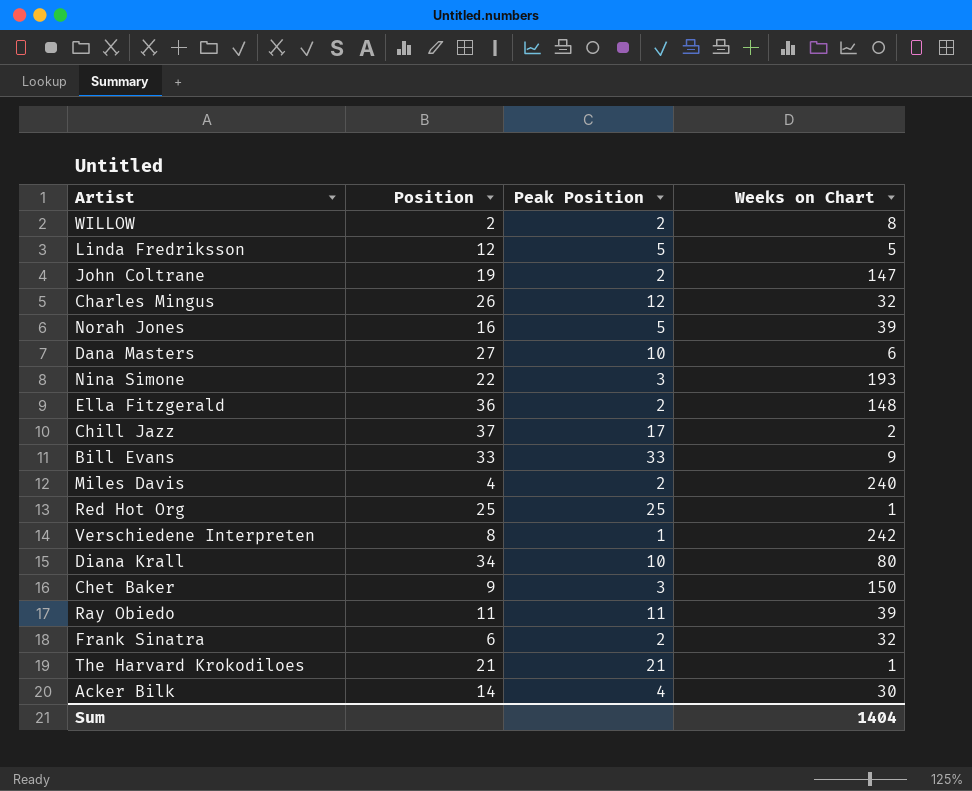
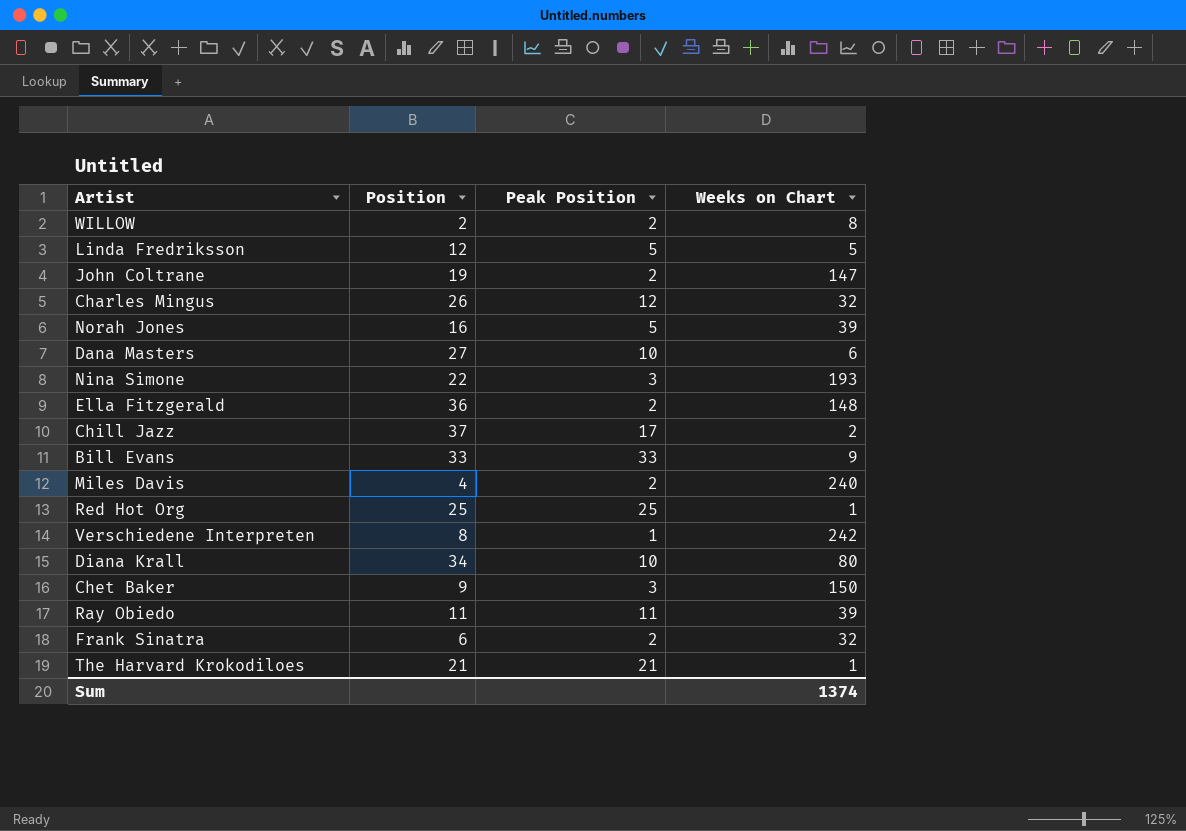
row Acker Bilk: 14 | 4 | 30 -> none
Sum | Weeks on Chart: 1404 -> 1374

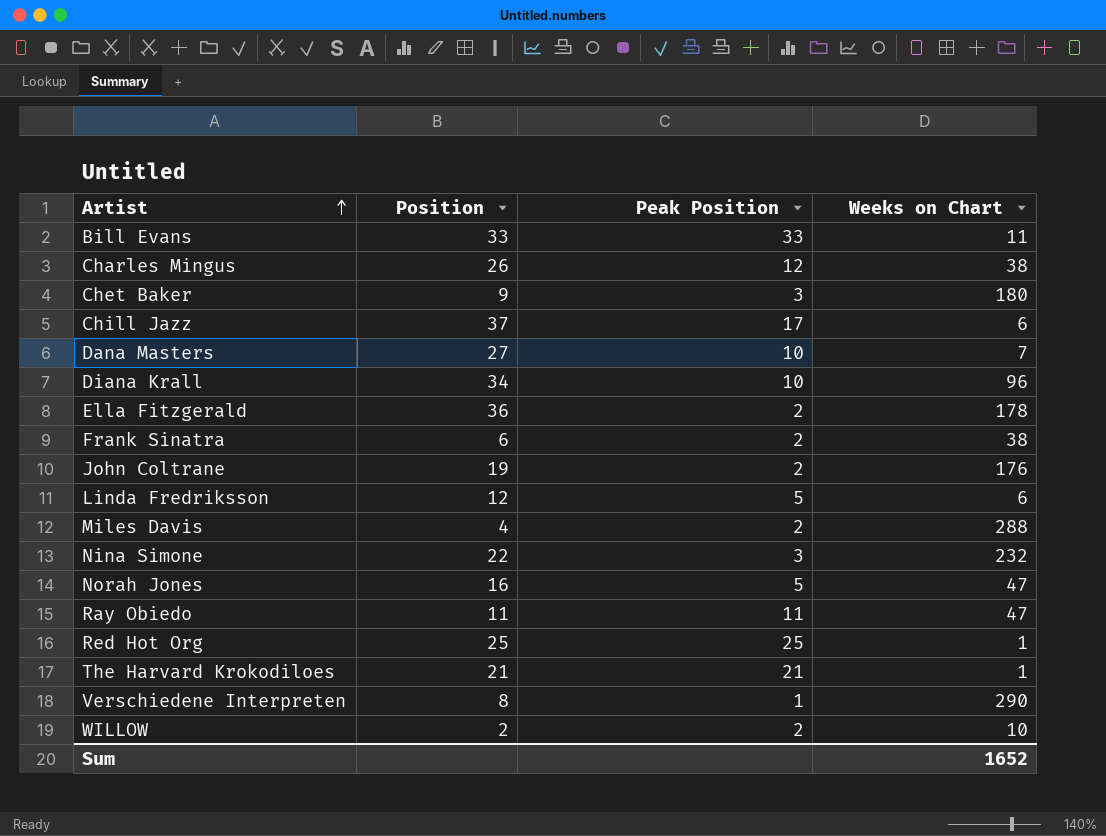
row order: none -> Artist ascending
Bill Evans | Weeks on Chart: 9 -> 11
Charles Mingus | Weeks on Chart: 32 -> 38
Chet Baker | Weeks on Chart: 150 -> 180
Chill Jazz | Weeks on Chart: 2 -> 6
Dana Masters | Weeks on Chart: 6 -> 7
Diana Krall | Weeks on Chart: 80 -> 96
Ella Fitzgerald | Weeks on Chart: 148 -> 178
Frank Sinatra | Weeks on Chart: 32 -> 38
John Coltrane | Weeks on Chart: 147 -> 176
Linda Fredriksson | Weeks on Chart: 5 -> 6
Miles Davis | Weeks on Chart: 240 -> 288
Nina Simone | Weeks on Chart: 193 -> 232
Norah Jones | Weeks on Chart: 39 -> 47
Ray Obiedo | Weeks on Chart: 39 -> 47
Verschiedene Interpreten | Weeks on Chart: 242 -> 290
WILLOW | Weeks on Chart: 8 -> 10
Sum | Weeks on Chart: 1374 -> 1652

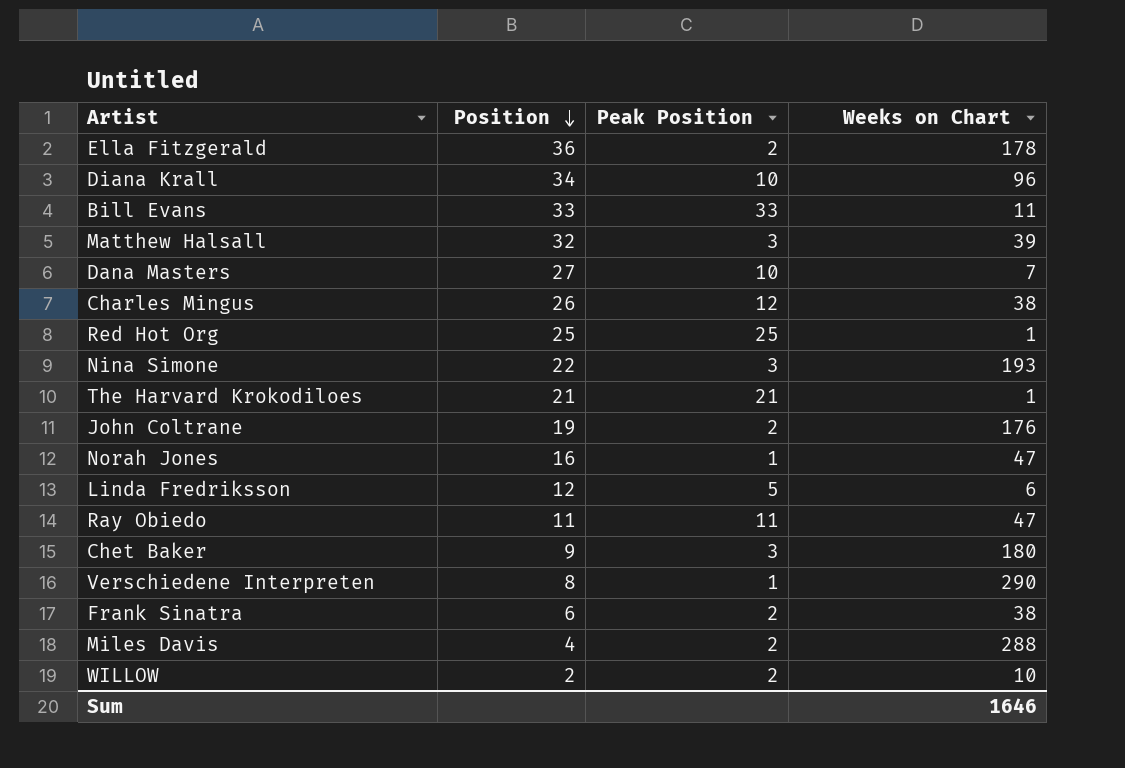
row order: Artist ascending -> Position descending
row Chill Jazz: 37 | 17 | 6 -> none
row Matthew Halsall: none -> 32 | 3 | 39
Nina Simone | Weeks on Chart: 232 -> 193
Norah Jones | Peak Position: 5 -> 1
Sum | Weeks on Chart: 1652 -> 1646

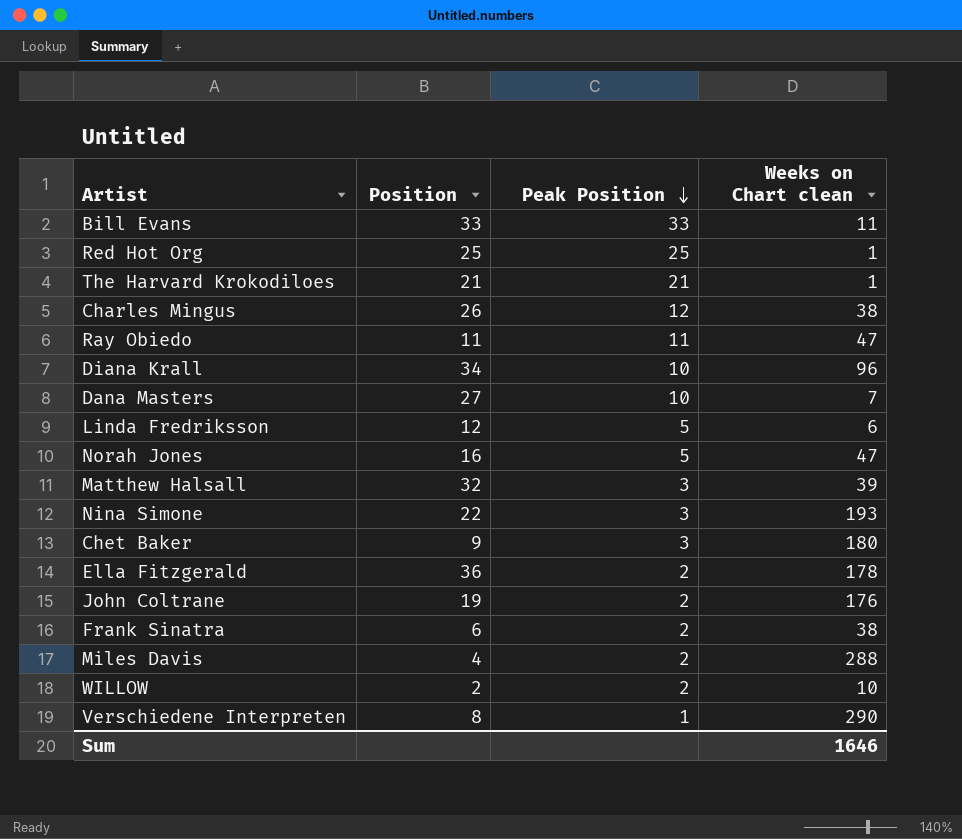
row order: Position descending -> Peak Position descending
column name: Weeks on Chart -> Weeks on Chart clean
Norah Jones | Peak Position: 1 -> 5

